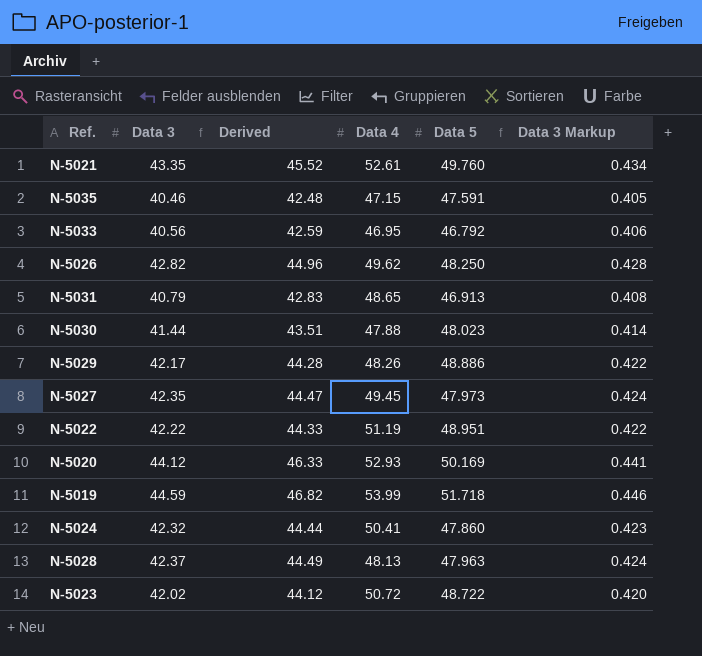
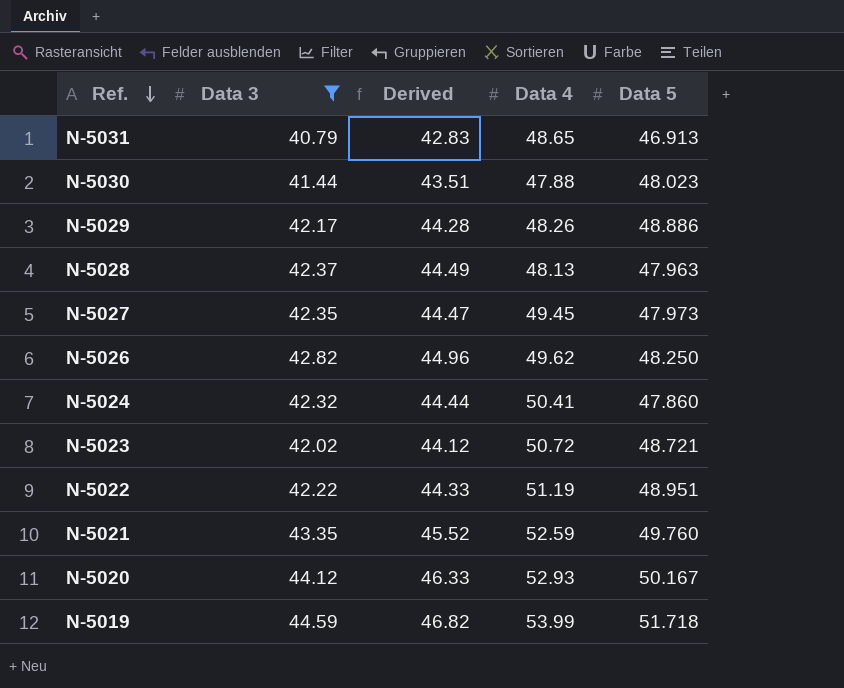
filter: none -> Data 3 >= 40.79
row order: none -> Ref. descending
column Data 3 Markup | formula: [Data 3] * 0.01 -> none
N-5023 | Data 5: 48.722 -> 48.721
N-5021 | Data 4: 52.61 -> 52.59
N-5020 | Data 5: 50.169 -> 50.167

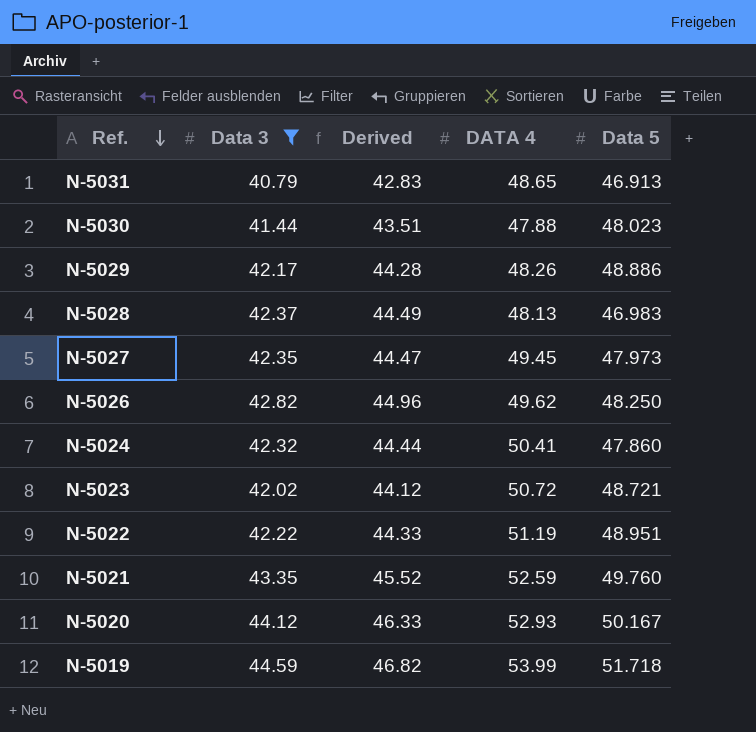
column name: Data 4 -> DATA 4
N-5028 | Data 5: 47.963 -> 46.983

